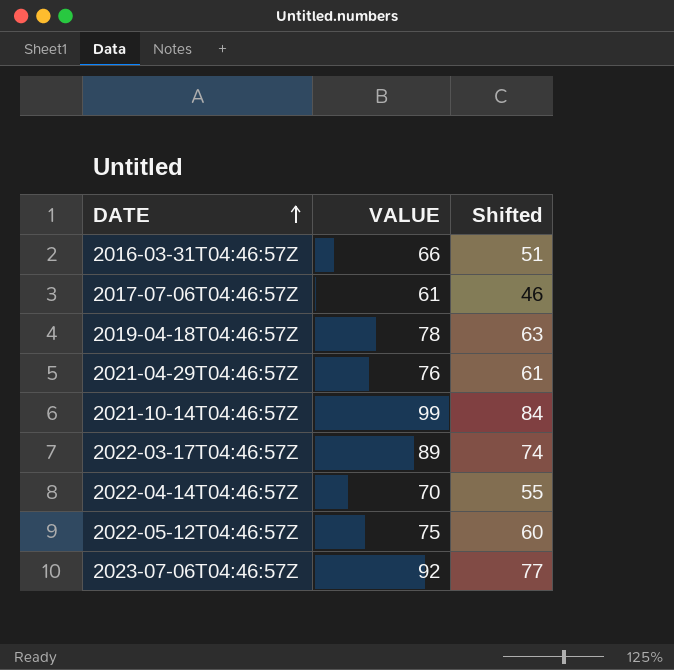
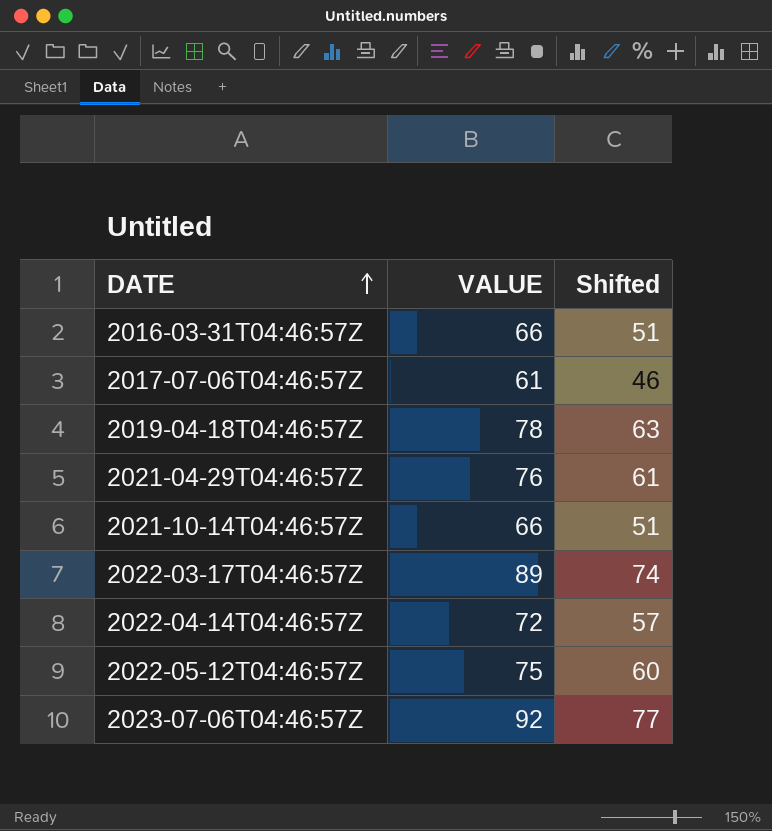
2021-10-14T04:46:57Z | VALUE: 99 -> 66
2021-10-14T04:46:57Z | Shifted: 84 -> 51
2022-04-14T04:46:57Z | VALUE: 70 -> 72
2022-04-14T04:46:57Z | Shifted: 55 -> 57

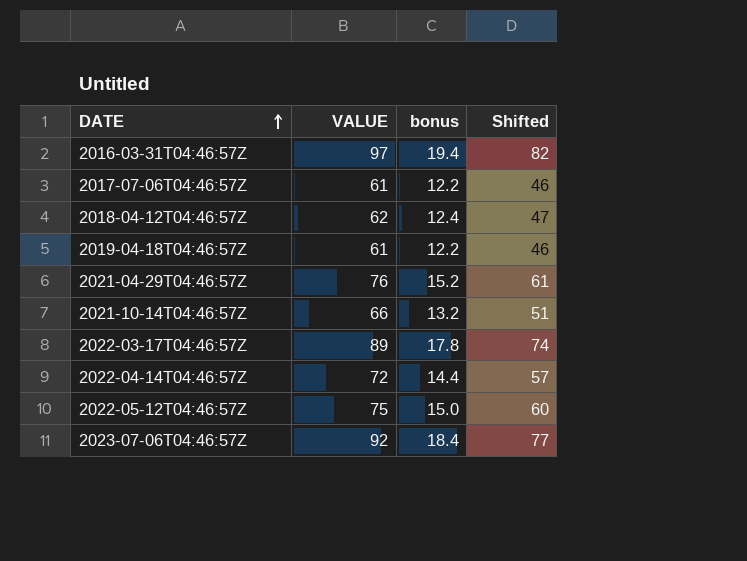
column bonus | formula: none -> [VALUE] * 0.2
2016-03-31T04:46:57Z | VALUE: 66 -> 97
2016-03-31T04:46:57Z | Shifted: 51 -> 82
row 2018-04-12T04:46:57Z: none -> 62 | 12.4 | 47
2019-04-18T04:46:57Z | VALUE: 78 -> 61
2019-04-18T04:46:57Z | Shifted: 63 -> 46

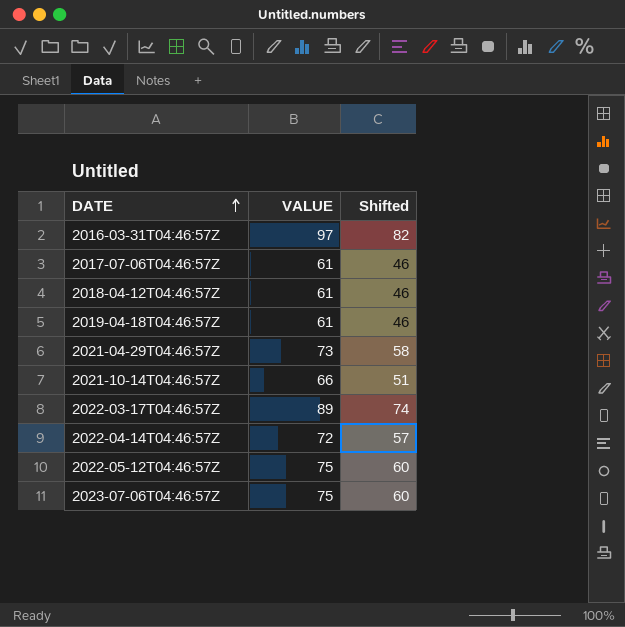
column bonus | formula: [VALUE] * 0.2 -> none
2018-04-12T04:46:57Z | VALUE: 62 -> 61
2018-04-12T04:46:57Z | Shifted: 47 -> 46
2021-04-29T04:46:57Z | VALUE: 76 -> 73
2021-04-29T04:46:57Z | Shifted: 61 -> 58
2023-07-06T04:46:57Z | VALUE: 92 -> 75
2023-07-06T04:46:57Z | Shifted: 77 -> 60

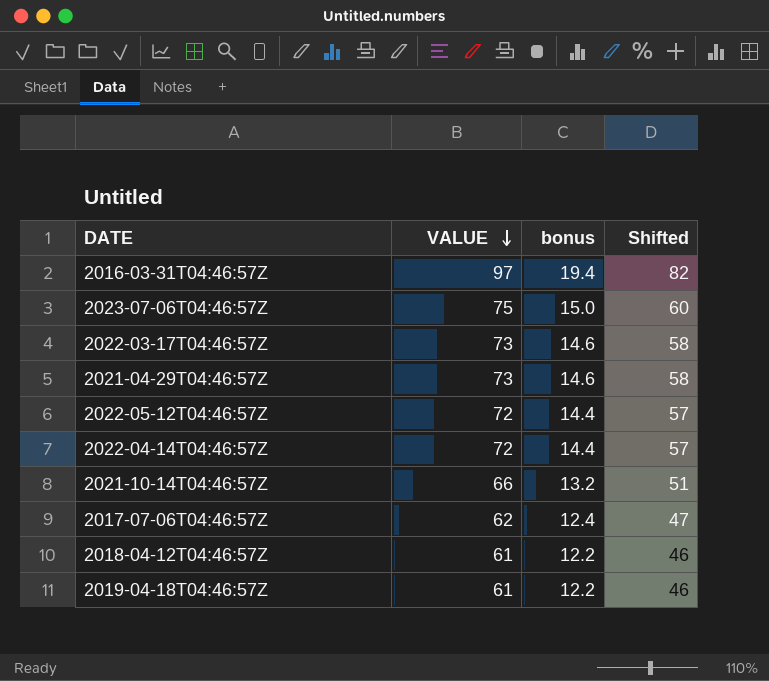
row order: DATE ascending -> VALUE descending
column bonus | formula: none -> [VALUE] * 0.2
2022-03-17T04:46:57Z | VALUE: 89 -> 73
2022-03-17T04:46:57Z | Shifted: 74 -> 58
2022-05-12T04:46:57Z | VALUE: 75 -> 72
2022-05-12T04:46:57Z | Shifted: 60 -> 57
2017-07-06T04:46:57Z | VALUE: 61 -> 62
2017-07-06T04:46:57Z | Shifted: 46 -> 47

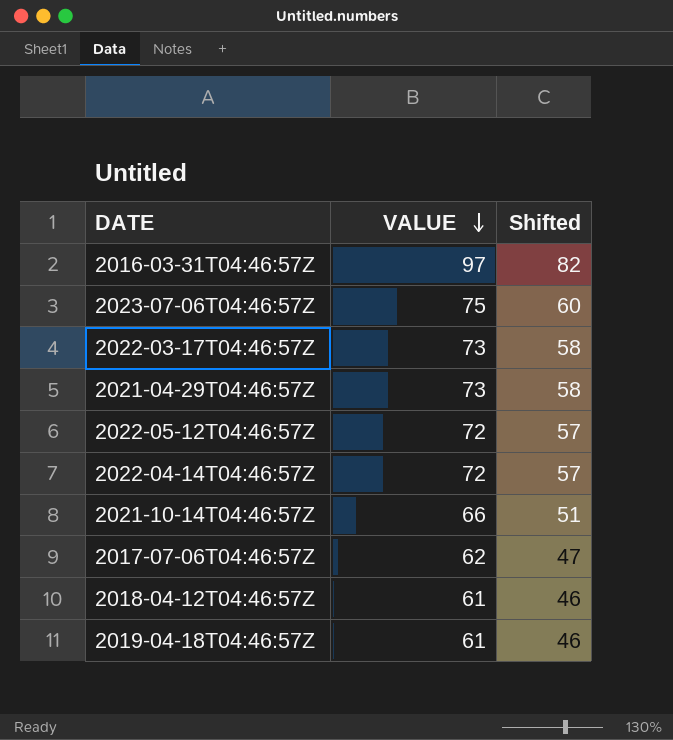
column bonus | formula: [VALUE] * 0.2 -> none

